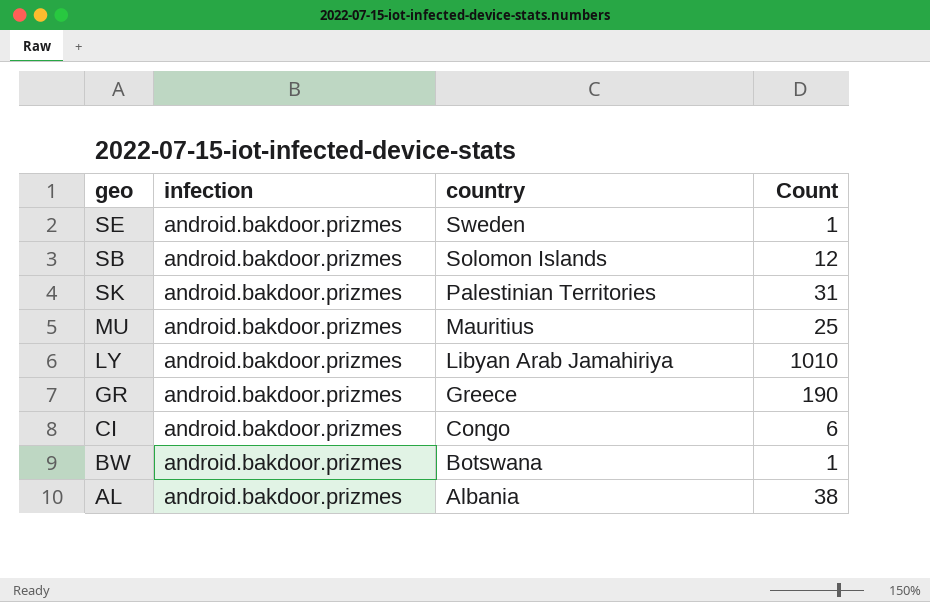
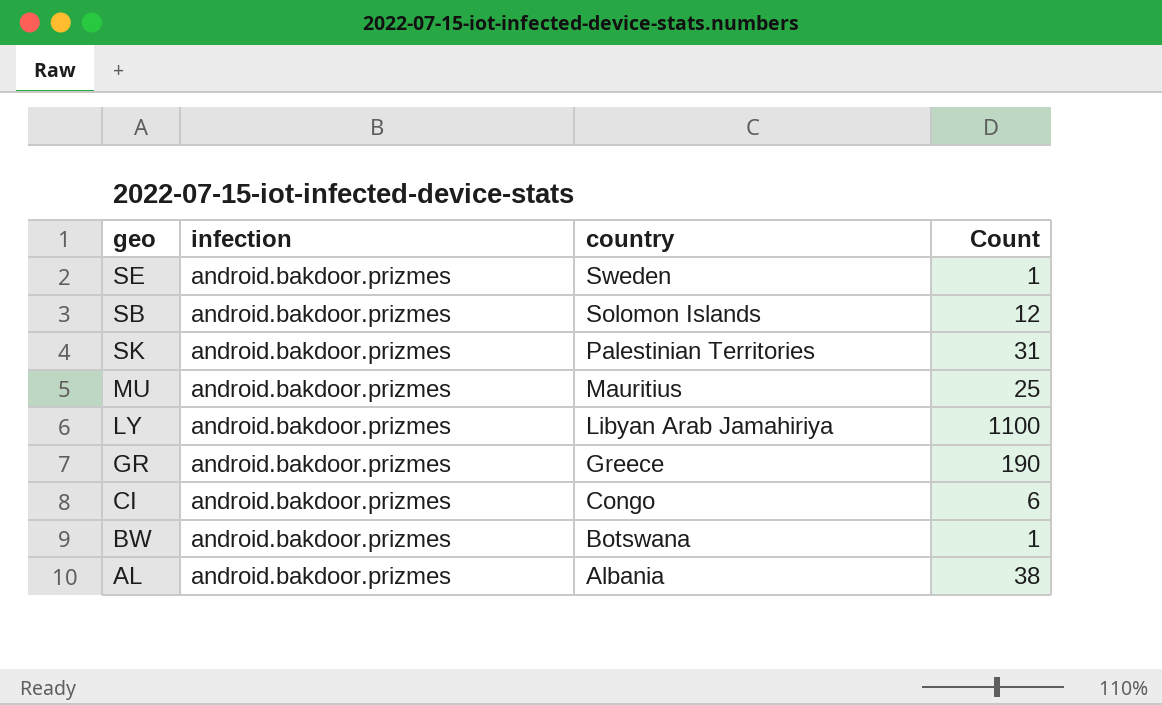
LY | Count: 1010 -> 1100

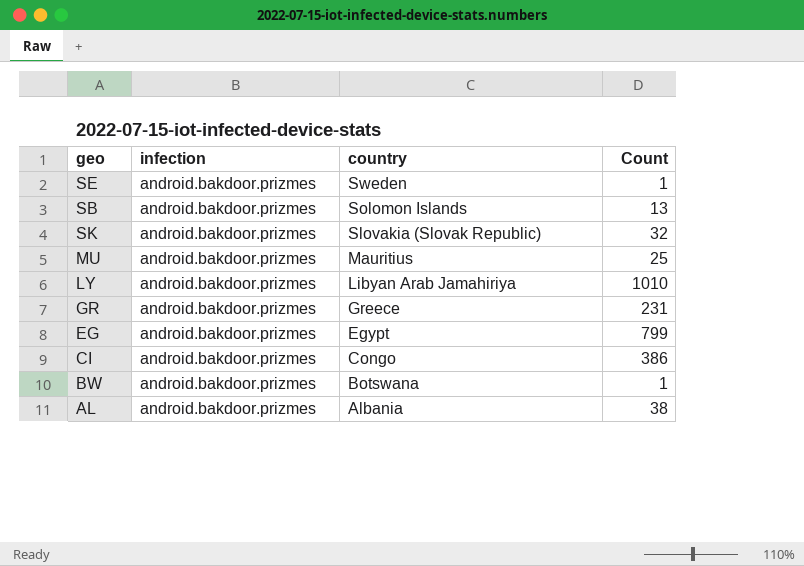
SB | Count: 12 -> 13
SK | country: Palestinian Territories -> Slovakia (Slovak Republic)
SK | Count: 31 -> 32
LY | Count: 1100 -> 1010
GR | Count: 190 -> 231
row EG: none -> android.bakdoor.prizmes | Egypt | 799
CI | Count: 6 -> 386

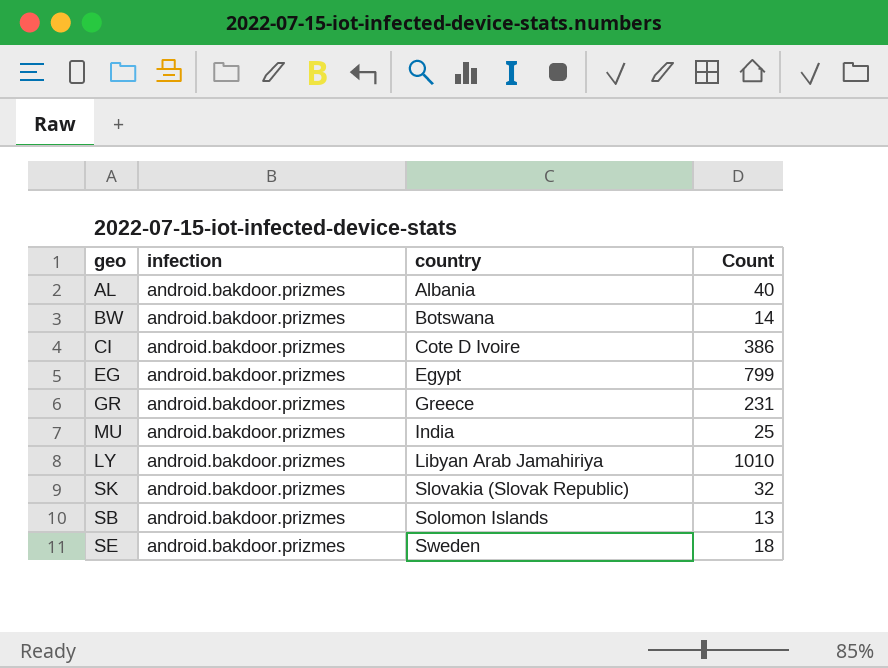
row order: country descending -> country ascending
AL | Count: 38 -> 40
BW | Count: 1 -> 14
CI | country: Congo -> Cote D Ivoire
MU | country: Mauritius -> India
SE | Count: 1 -> 18

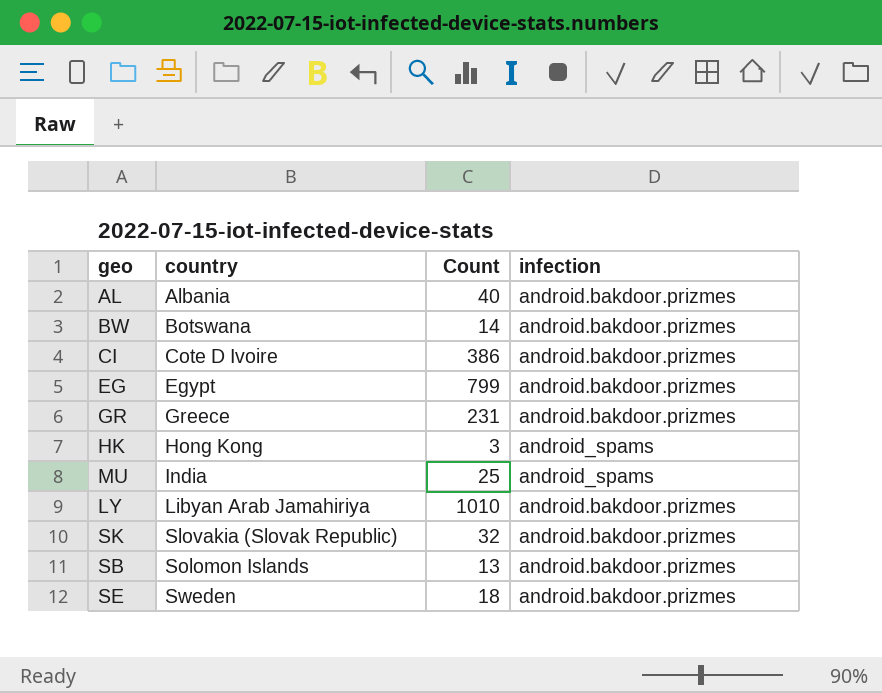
column infection | position: 2 -> 4
row HK: none -> Hong Kong | 3 | android_spams
MU | infection: android.bakdoor.prizmes -> android_spams

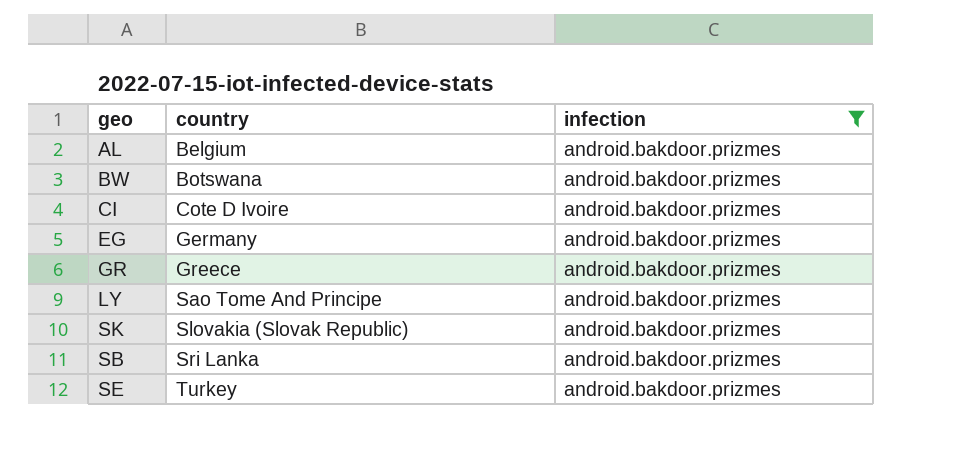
filter: none -> infection = android.bakdoor.prizmes
column Count | position: 3 -> none
AL | country: Albania -> Belgium
EG | country: Egypt -> Germany
LY | country: Libyan Arab Jamahiriya -> Sao Tome And Principe
SB | country: Solomon Islands -> Sri Lanka
SE | country: Sweden -> Turkey

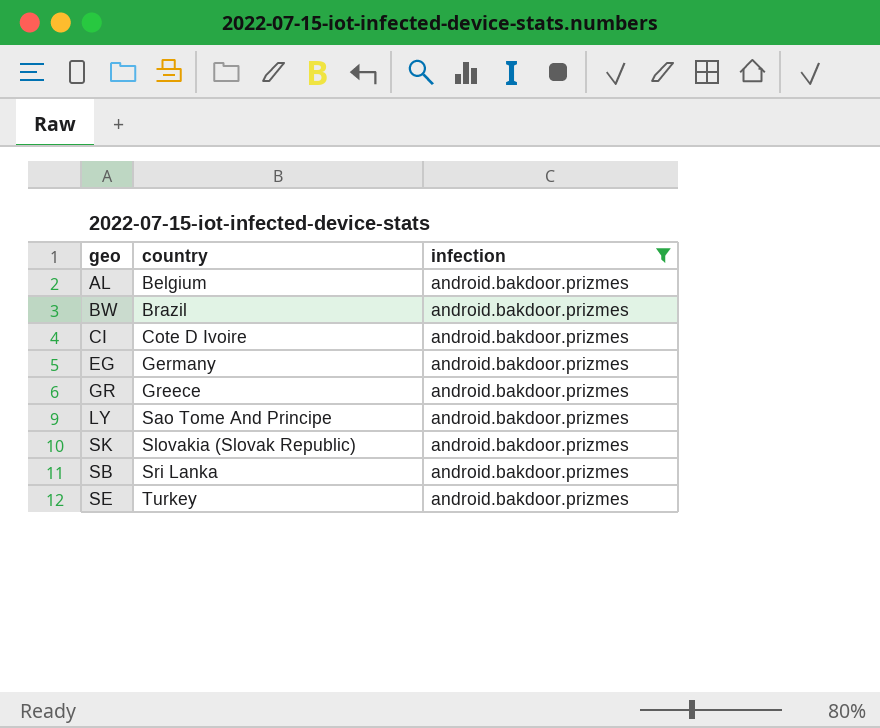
BW | country: Botswana -> Brazil

